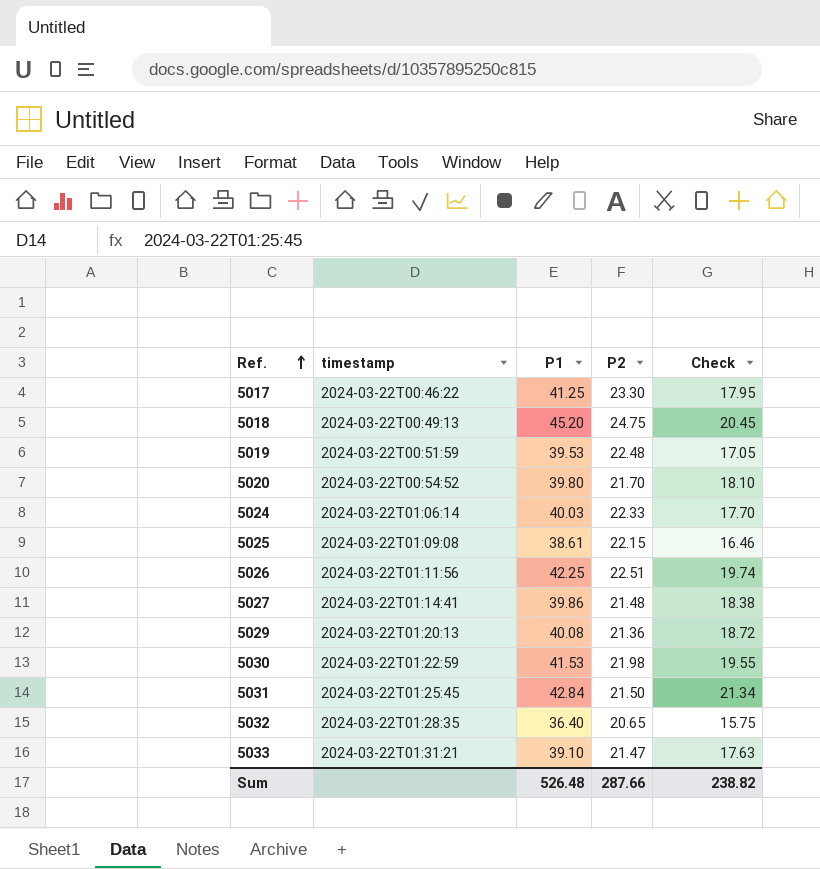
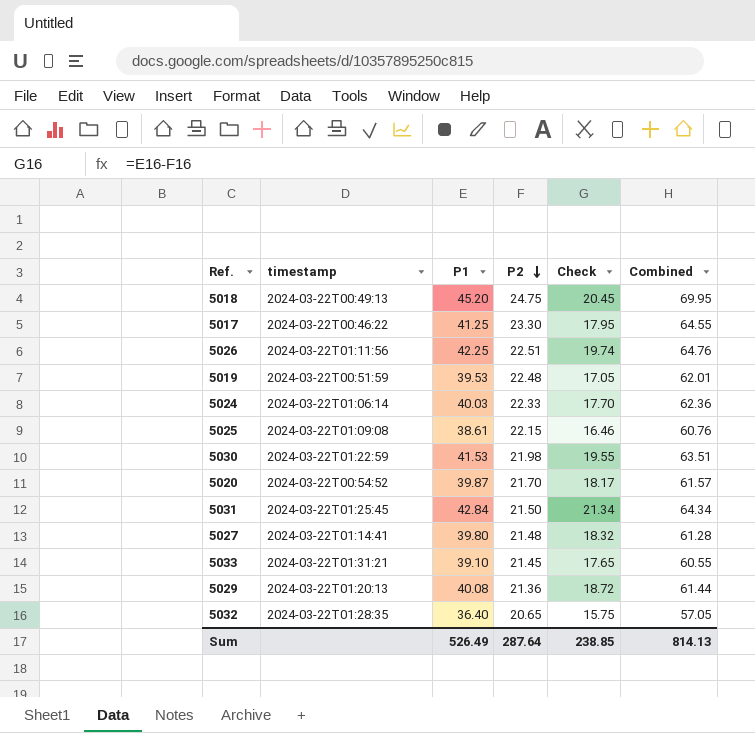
row order: Ref. ascending -> P2 descending
column Combined | formula: none -> [P1] + [P2]
5020 | P1: 39.80 -> 39.87
5020 | Check: 18.10 -> 18.17
5027 | P1: 39.86 -> 39.80
5027 | Check: 18.38 -> 18.32
5033 | P2: 21.47 -> 21.45
5033 | Check: 17.63 -> 17.65
Sum | P1: 526.48 -> 526.49
Sum | P2: 287.66 -> 287.64
Sum | Check: 238.82 -> 238.85

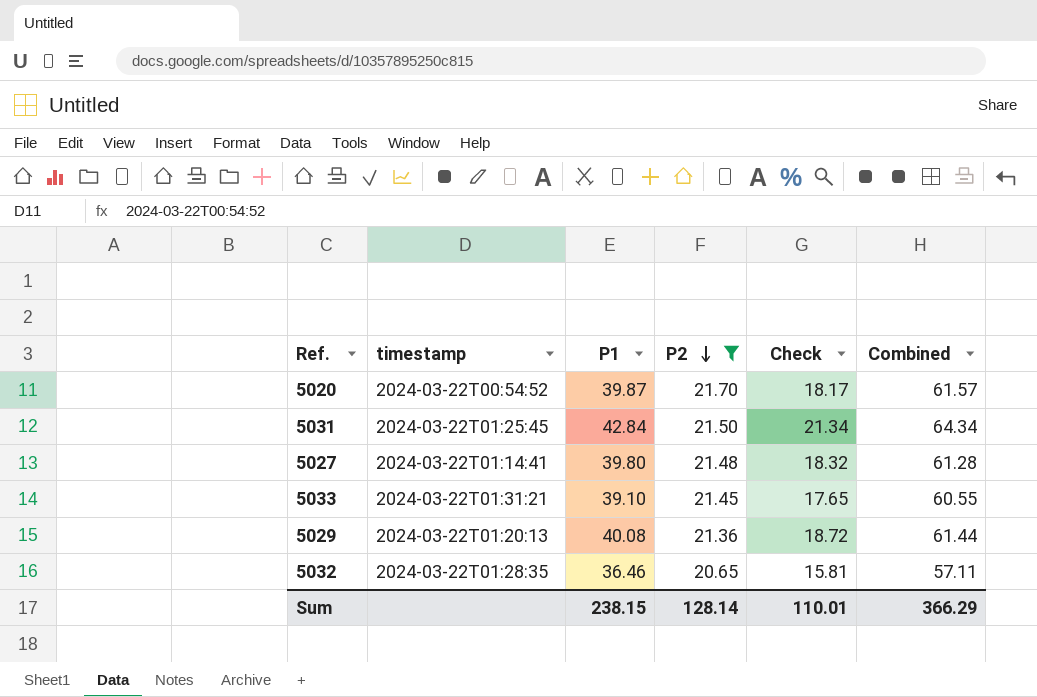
filter: none -> P2 <= 21.70
5032 | P1: 36.40 -> 36.46
5032 | Check: 15.75 -> 15.81
5032 | Combined: 57.05 -> 57.11
Sum | P1: 526.49 -> 238.15
Sum | P2: 287.64 -> 128.14
Sum | Check: 238.85 -> 110.01
Sum | Combined: 814.13 -> 366.29

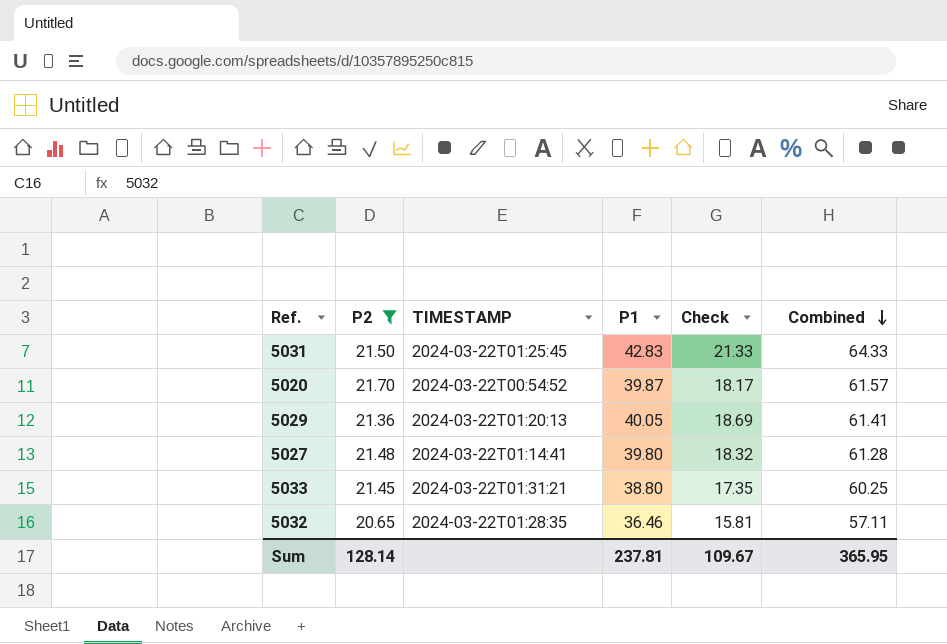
row order: P2 descending -> Combined descending
column P2 | position: 4 -> 2
column name: timestamp -> TIMESTAMP
5031 | P1: 42.84 -> 42.83
5031 | Check: 21.34 -> 21.33
5031 | Combined: 64.34 -> 64.33
5029 | P1: 40.08 -> 40.05
5029 | Check: 18.72 -> 18.69
5029 | Combined: 61.44 -> 61.41
5033 | P1: 39.10 -> 38.80
5033 | Check: 17.65 -> 17.35
5033 | Combined: 60.55 -> 60.25
Sum | P1: 238.15 -> 237.81
Sum | Check: 110.01 -> 109.67
Sum | Combined: 366.29 -> 365.95

